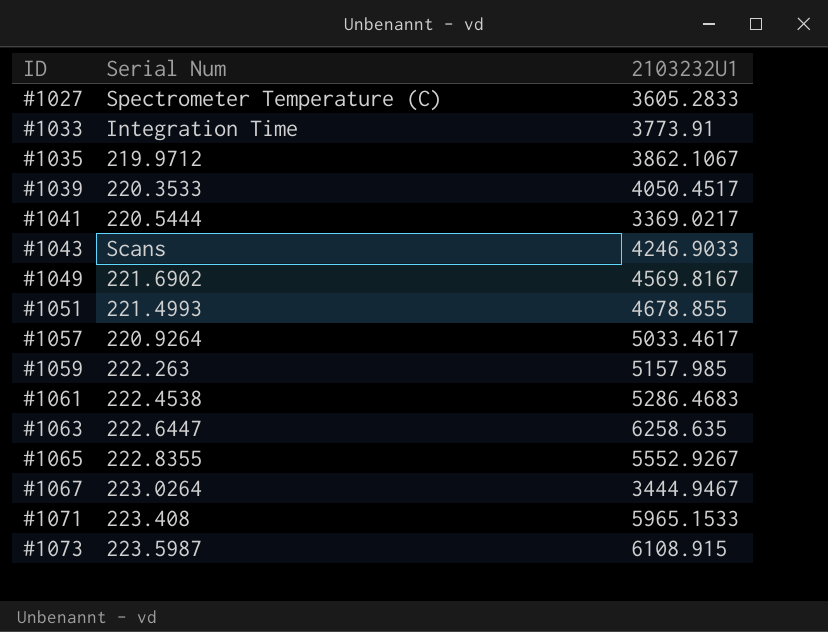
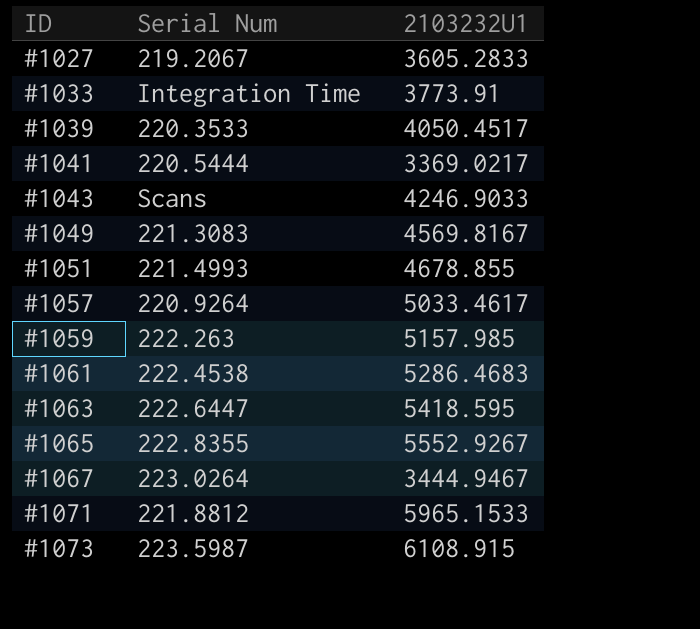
row #1035: 219.9712 | 3862.1067 -> none
#1027 | Serial Num: Spectrometer Temperature (C) -> 219.2067
#1049 | Serial Num: 221.6902 -> 221.3083
#1063 | 2103232U1: 6258.635 -> 5418.595
#1071 | Serial Num: 223.408 -> 221.8812

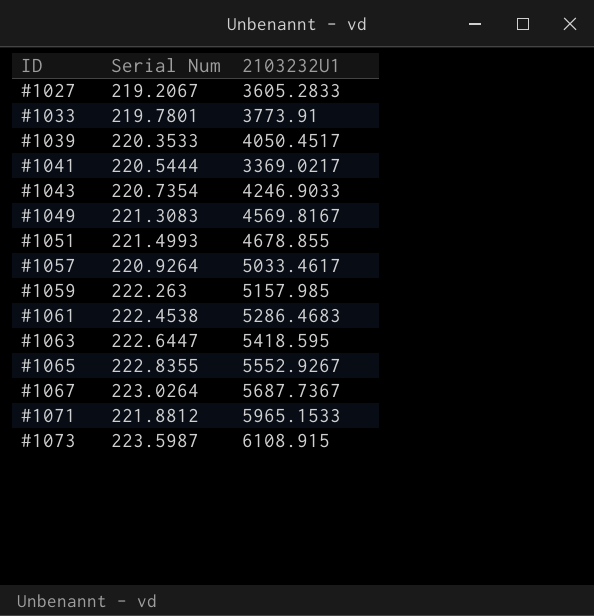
#1033 | Serial Num: Integration Time -> 219.7801
#1043 | Serial Num: Scans -> 220.7354
#1067 | 2103232U1: 3444.9467 -> 5687.7367

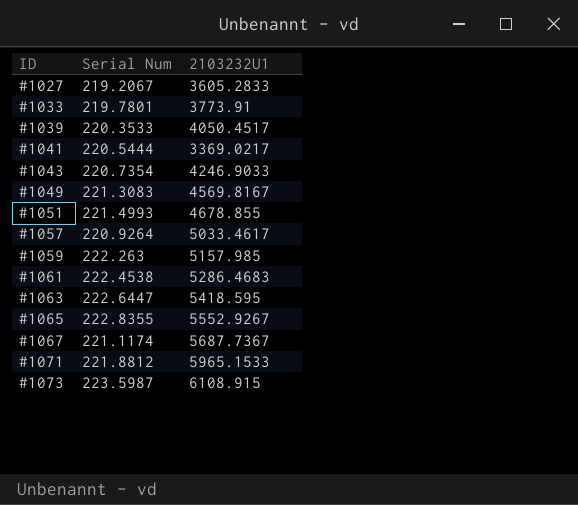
#1067 | Serial Num: 223.0264 -> 221.1174

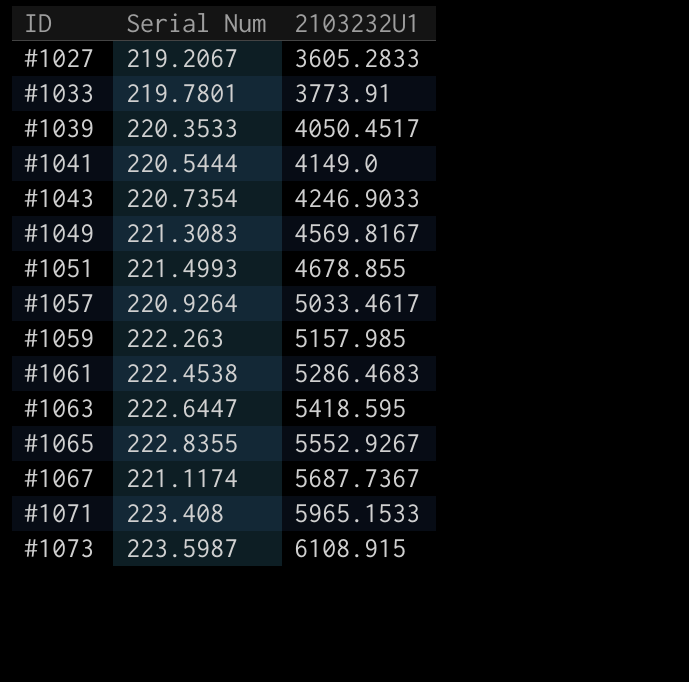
#1041 | 2103232U1: 3369.0217 -> 4149.0
#1071 | Serial Num: 221.8812 -> 223.408

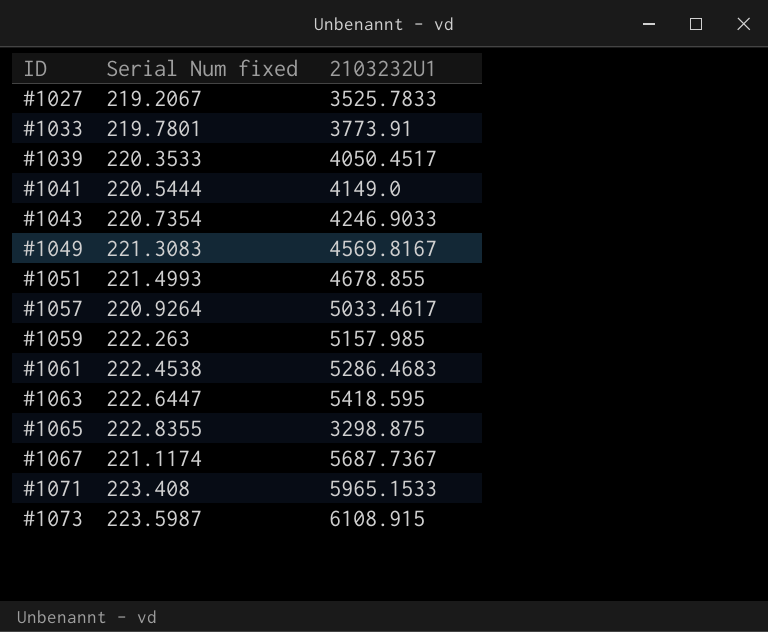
column name: Serial Num -> Serial Num fixed
#1027 | 2103232U1: 3605.2833 -> 3525.7833
#1065 | 2103232U1: 5552.9267 -> 3298.875

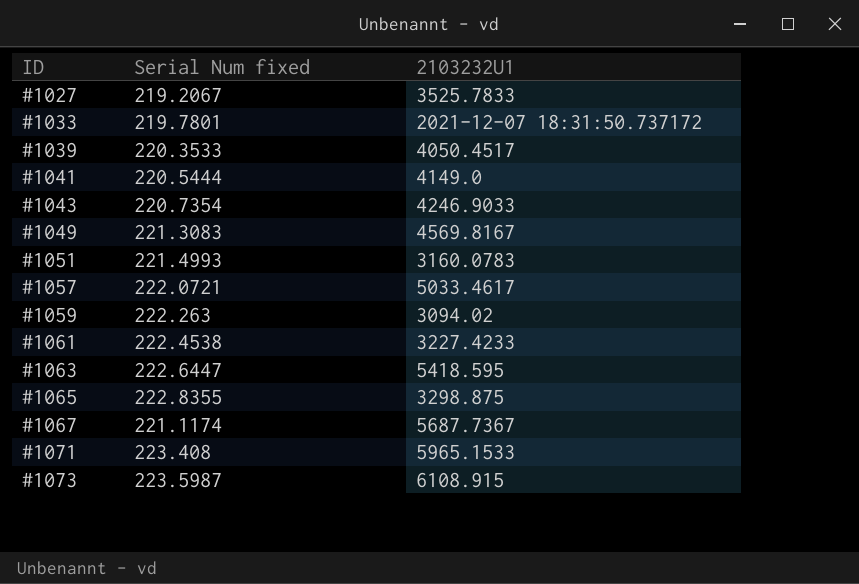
#1033 | 2103232U1: 3773.91 -> 2021-12-07 18:31:50.737172
#1051 | 2103232U1: 4678.855 -> 3160.0783
#1057 | Serial Num fixed: 220.9264 -> 222.0721
#1059 | 2103232U1: 5157.985 -> 3094.02
#1061 | 2103232U1: 5286.4683 -> 3227.4233

